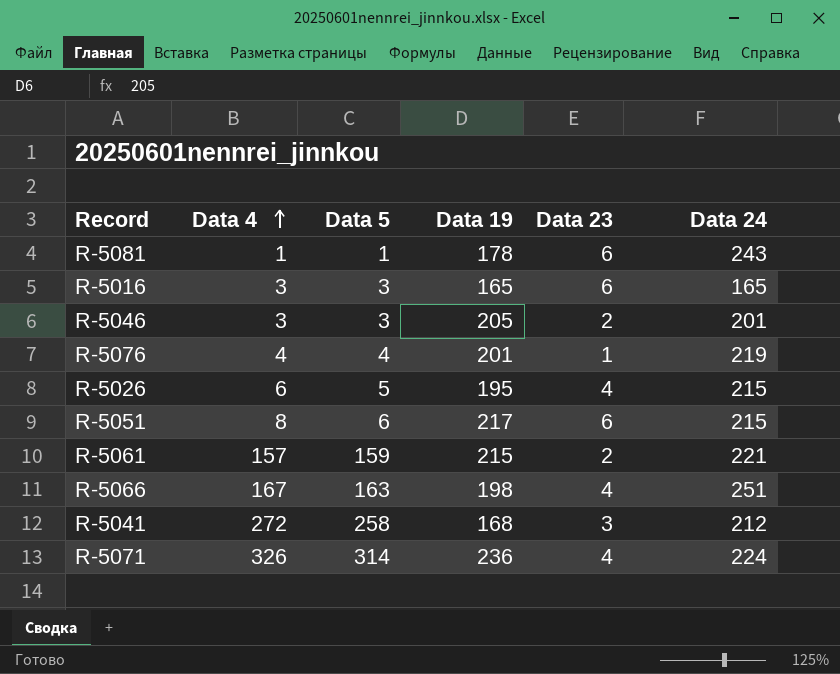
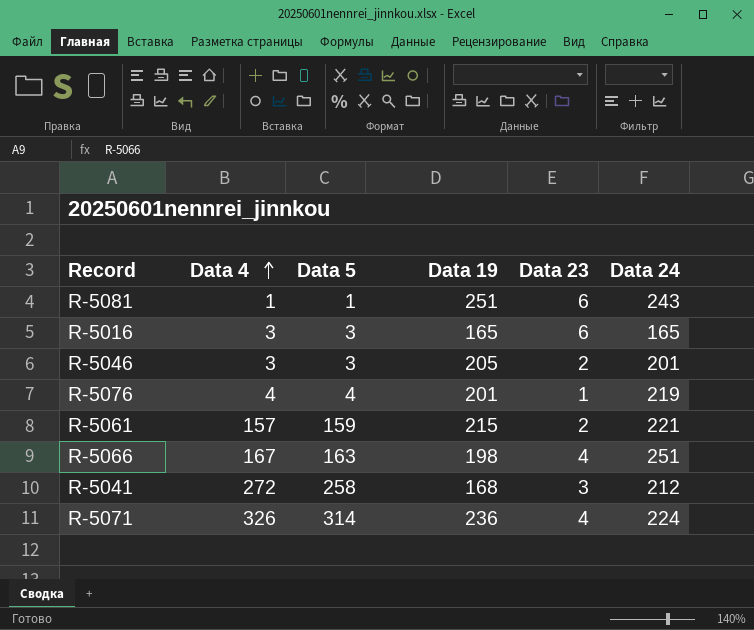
row R-5026: 6 | 5 | 195 | 4 | 215 -> none
row R-5051: 8 | 6 | 217 | 6 | 215 -> none
R-5081 | Data 19: 178 -> 251

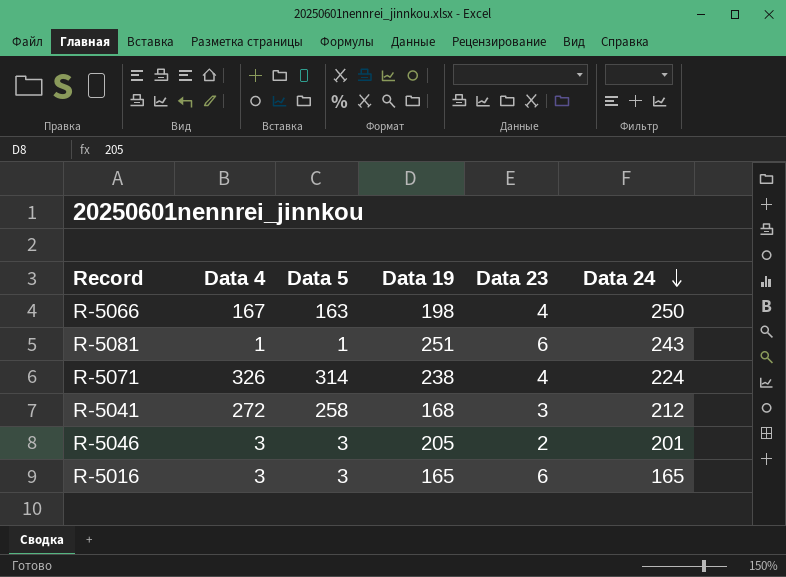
row order: Data 4 ascending -> Data 24 descending
row R-5076: 4 | 4 | 201 | 1 | 219 -> none
row R-5061: 157 | 159 | 215 | 2 | 221 -> none
R-5066 | Data 24: 251 -> 250
R-5071 | Data 19: 236 -> 238

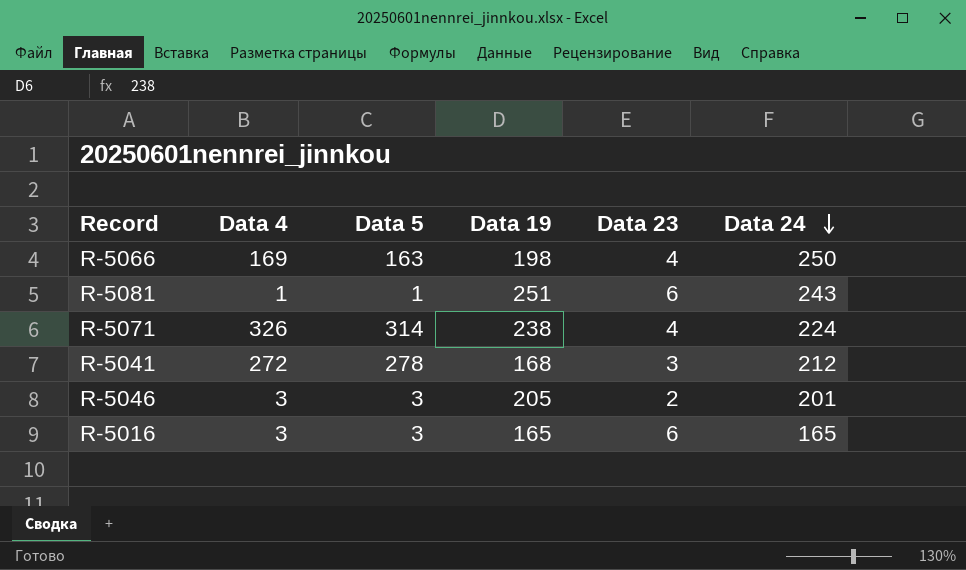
R-5066 | Data 4: 167 -> 169
R-5041 | Data 5: 258 -> 278

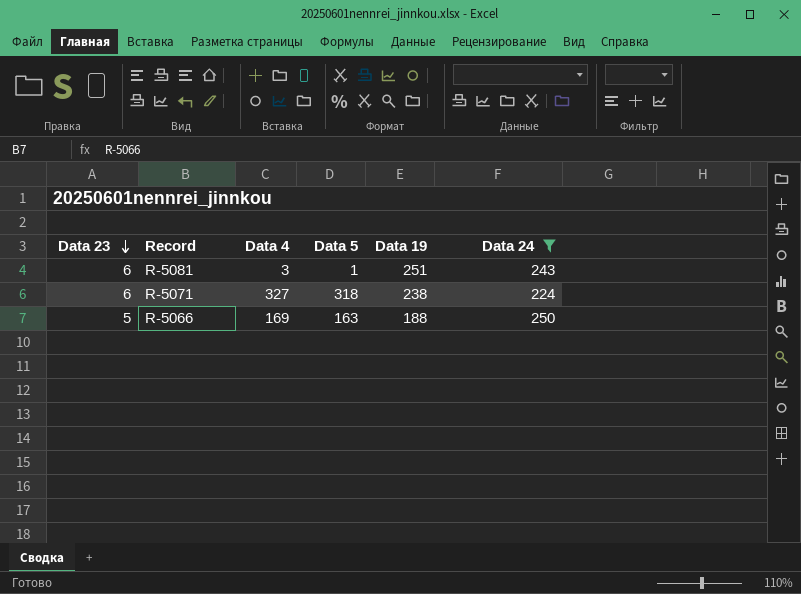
filter: none -> Data 24 >= 224
row order: Data 24 descending -> Data 23 descending
column Data 23 | position: 5 -> 1
R-5081 | Data 4: 1 -> 3
R-5071 | Data 23: 4 -> 6
R-5071 | Data 4: 326 -> 327
R-5071 | Data 5: 314 -> 318
R-5066 | Data 23: 4 -> 5
R-5066 | Data 19: 198 -> 188

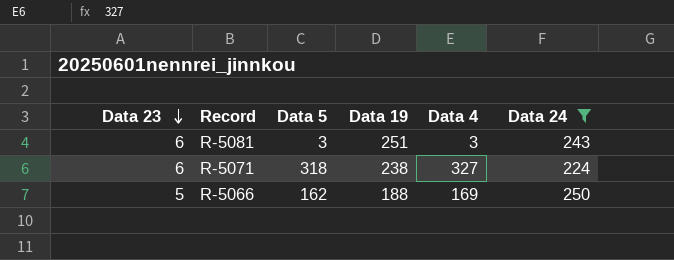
column Data 4 | position: 3 -> 5
R-5081 | Data 5: 1 -> 3
R-5066 | Data 5: 163 -> 162

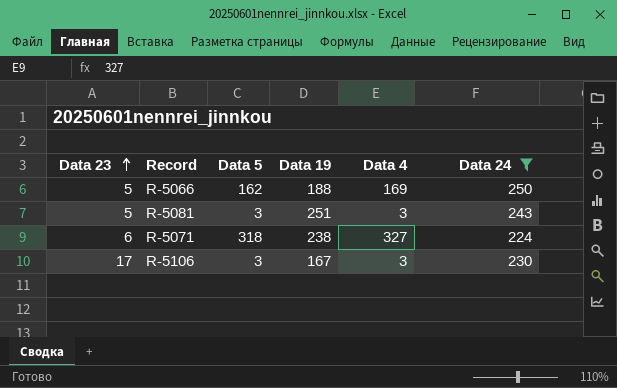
row order: Data 23 descending -> Data 23 ascending
R-5081 | Data 23: 6 -> 5
row R-5106: none -> 17 | 3 | 167 | 3 | 230

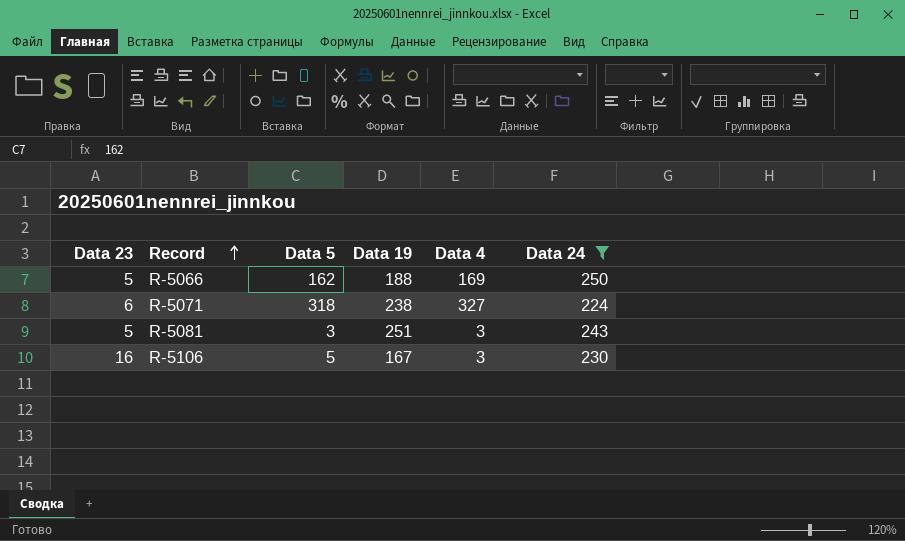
row order: Data 23 ascending -> Record ascending
R-5106 | Data 23: 17 -> 16
R-5106 | Data 5: 3 -> 5

